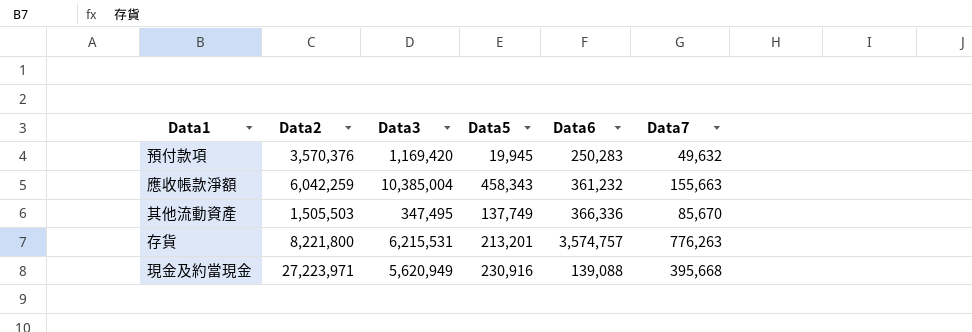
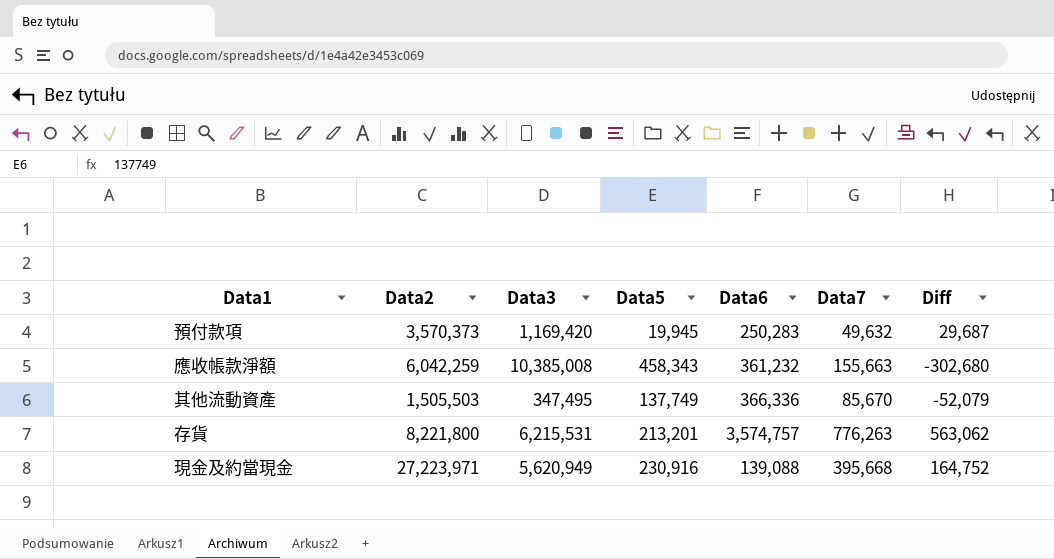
column Diff | formula: none -> [Data7] - [Data5]
預付款項 | Data2: 3,570,376 -> 3,570,373
應收帳款淨額 | Data3: 10,385,004 -> 10,385,008

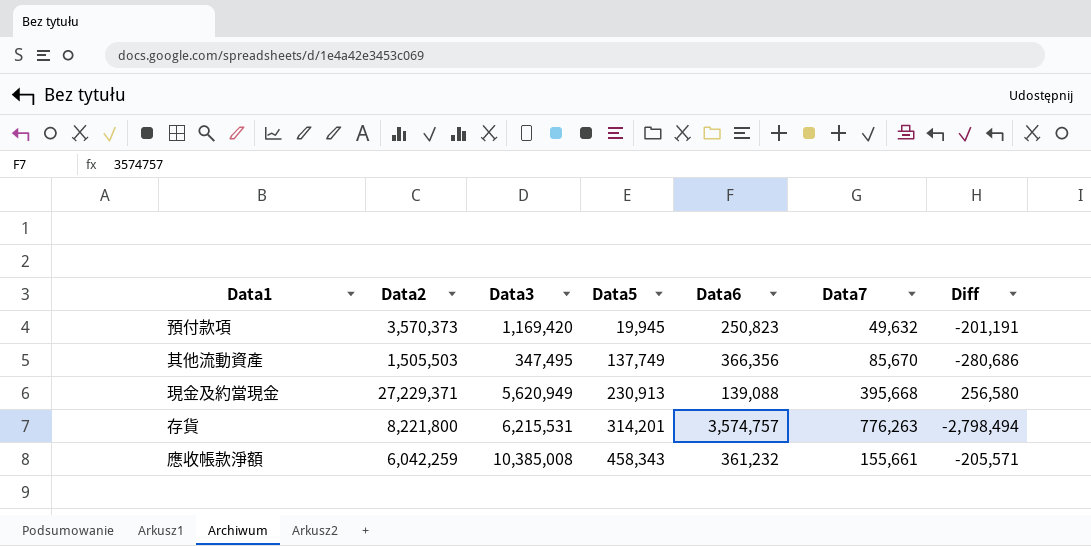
row order: none -> Data5 ascending
column Diff | formula: [Data7] - [Data5] -> [Data7] - [Data6]
預付款項 | Data6: 250,283 -> 250,823
其他流動資產 | Data6: 366,336 -> 366,356
現金及約當現金 | Data2: 27,223,971 -> 27,229,371
現金及約當現金 | Data5: 230,916 -> 230,913
存貨 | Data5: 213,201 -> 314,201
應收帳款淨額 | Data7: 155,663 -> 155,661

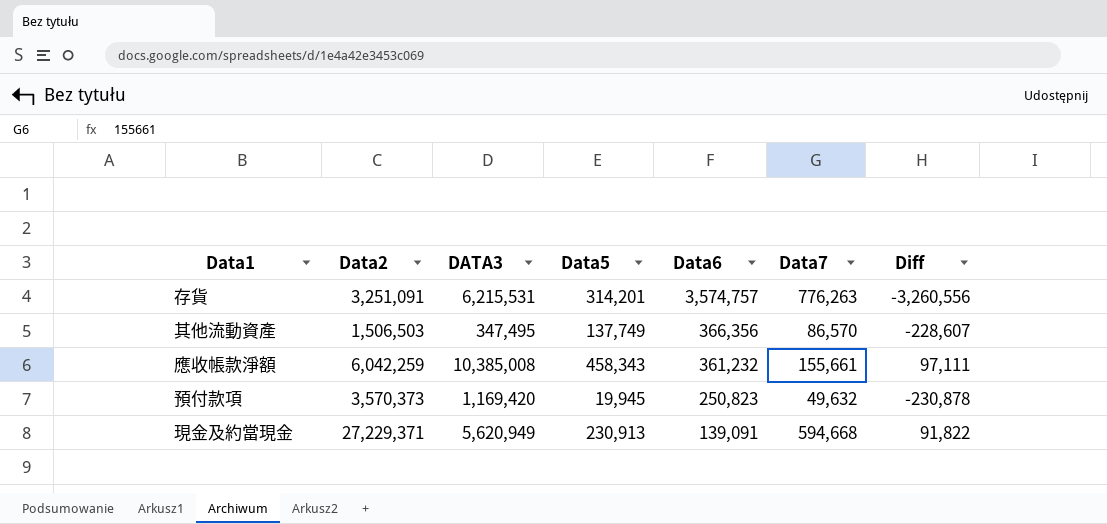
row order: Data5 ascending -> Data6 descending
column name: Data3 -> DATA3
column Diff | formula: [Data7] - [Data6] -> [Data5] - [Data6]
存貨 | Data2: 8,221,800 -> 3,251,091
其他流動資產 | Data2: 1,505,503 -> 1,506,503
其他流動資產 | Data7: 85,670 -> 86,570
現金及約當現金 | Data6: 139,088 -> 139,091
現金及約當現金 | Data7: 395,668 -> 594,668

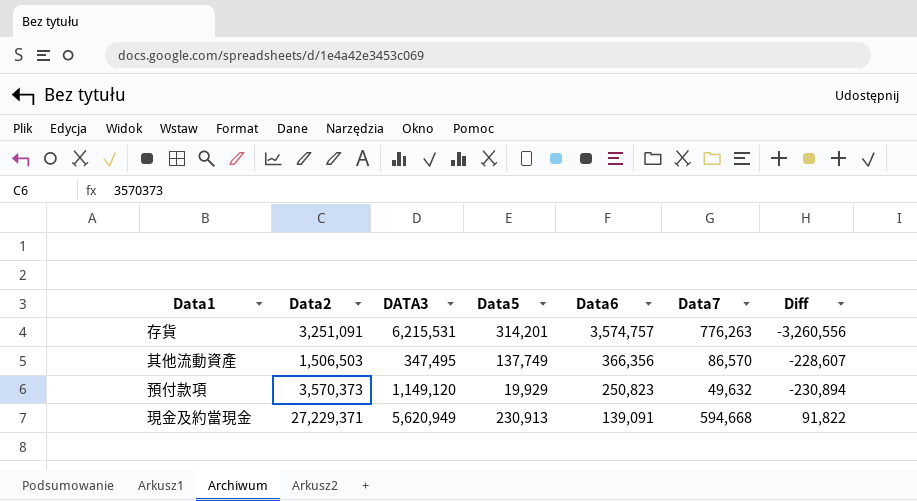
row 應收帳款淨額: 6,042,259 | 10,385,008 | 458,343 | 361,232 | 155,661 | 97,111 -> none
預付款項 | DATA3: 1,169,420 -> 1,149,120
預付款項 | Data5: 19,945 -> 19,929
預付款項 | Diff: -230,878 -> -230,894

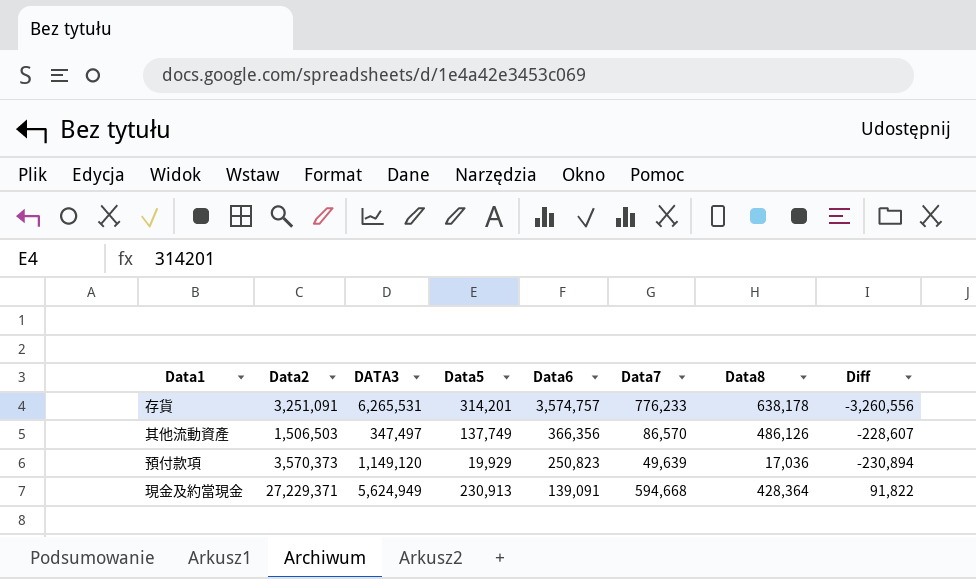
column Data8 | position: none -> 7
存貨 | DATA3: 6,215,531 -> 6,265,531
存貨 | Data7: 776,263 -> 776,233
其他流動資產 | DATA3: 347,495 -> 347,497
預付款項 | Data7: 49,632 -> 49,639
現金及約當現金 | DATA3: 5,620,949 -> 5,624,949

